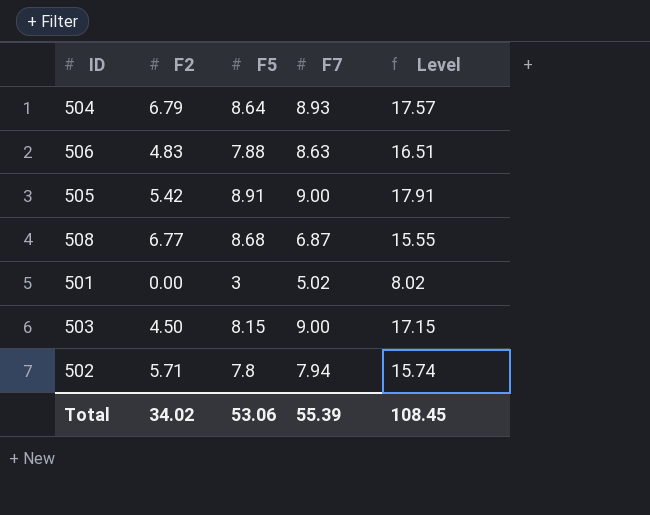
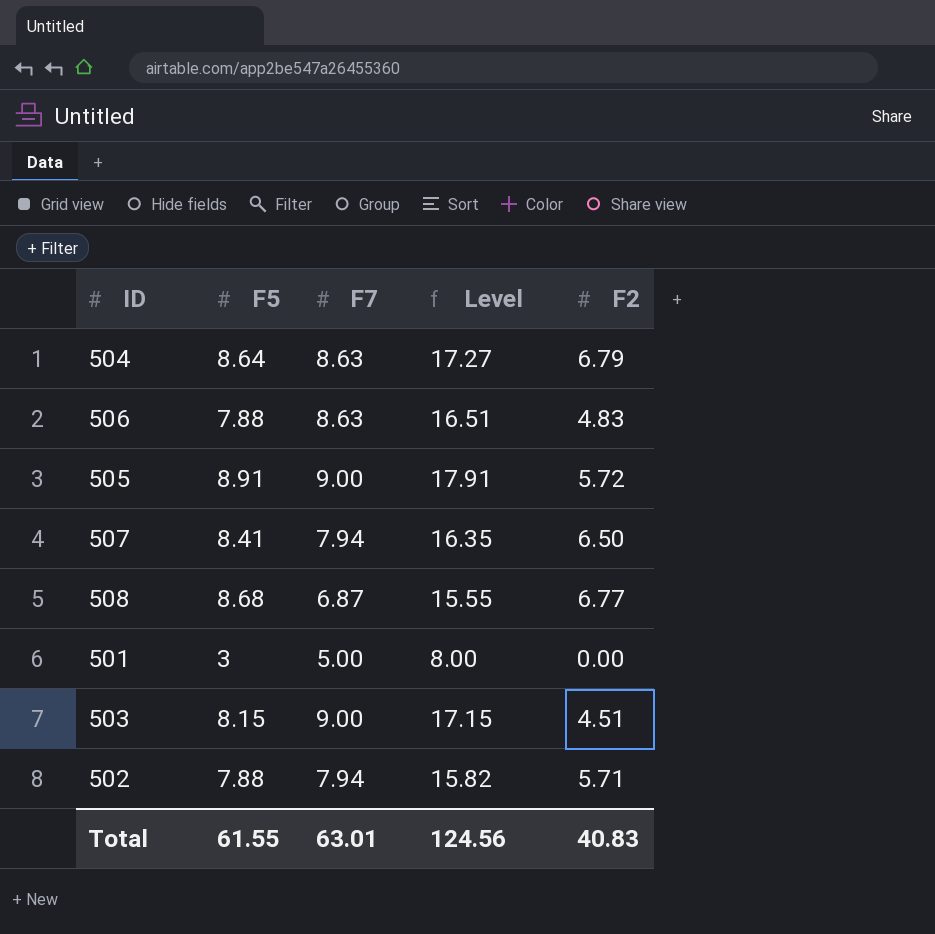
column F2 | position: 2 -> 5
504 | F7: 8.93 -> 8.63
504 | Level: 17.57 -> 17.27
505 | F2: 5.42 -> 5.72
row 507: none -> 8.41 | 7.94 | 16.35 | 6.50
501 | F7: 5.02 -> 5.00
501 | Level: 8.02 -> 8.00
503 | F2: 4.50 -> 4.51
502 | F5: 7.8 -> 7.88
502 | Level: 15.74 -> 15.82
Total | F5: 53.06 -> 61.55
Total | F7: 55.39 -> 63.01
Total | Level: 108.45 -> 124.56
Total | F2: 34.02 -> 40.83

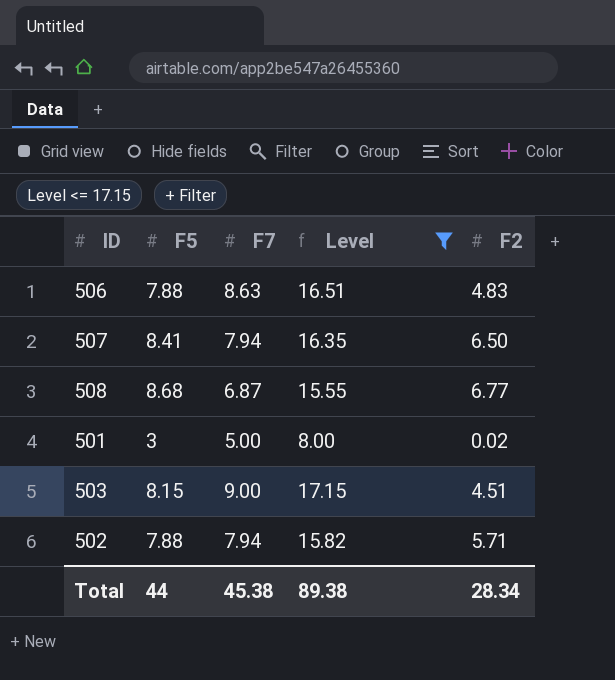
filter: none -> Level <= 17.15
501 | F2: 0.00 -> 0.02
Total | F5: 61.55 -> 44
Total | F7: 63.01 -> 45.38
Total | Level: 124.56 -> 89.38
Total | F2: 40.83 -> 28.34

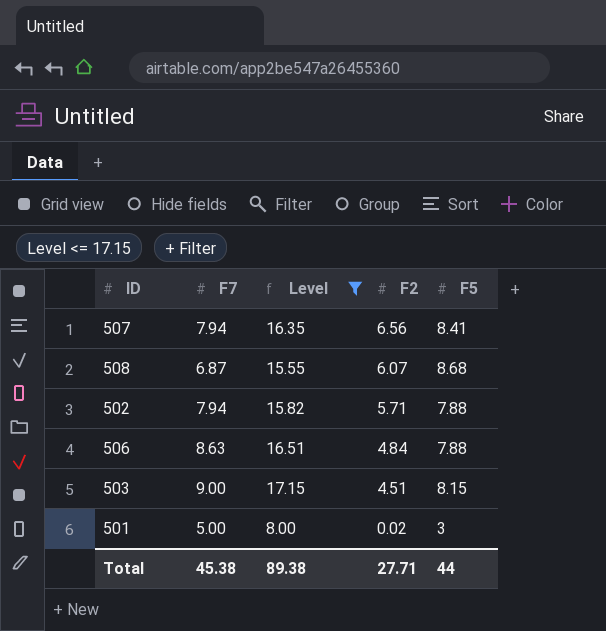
row order: none -> F2 descending
column F5 | position: 2 -> 5
507 | F2: 6.50 -> 6.56
508 | F2: 6.77 -> 6.07
506 | F2: 4.83 -> 4.84
Total | F2: 28.34 -> 27.71

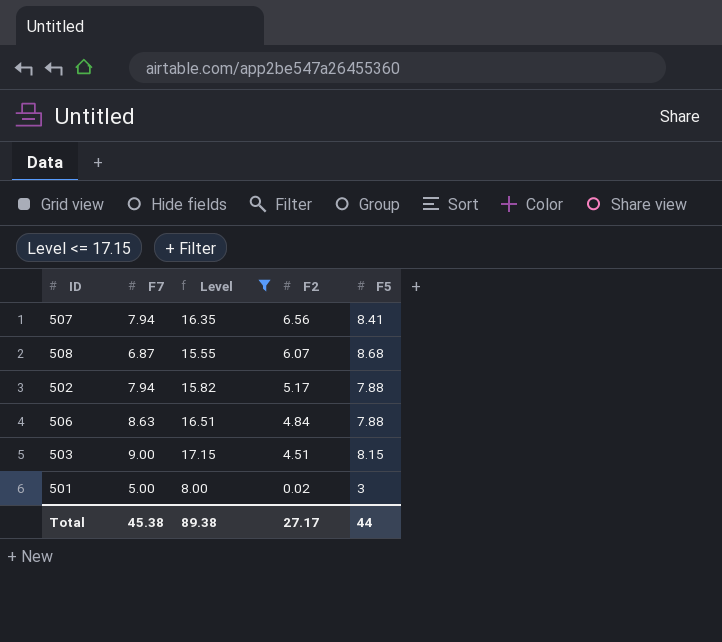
502 | F2: 5.71 -> 5.17
Total | F2: 27.71 -> 27.17

